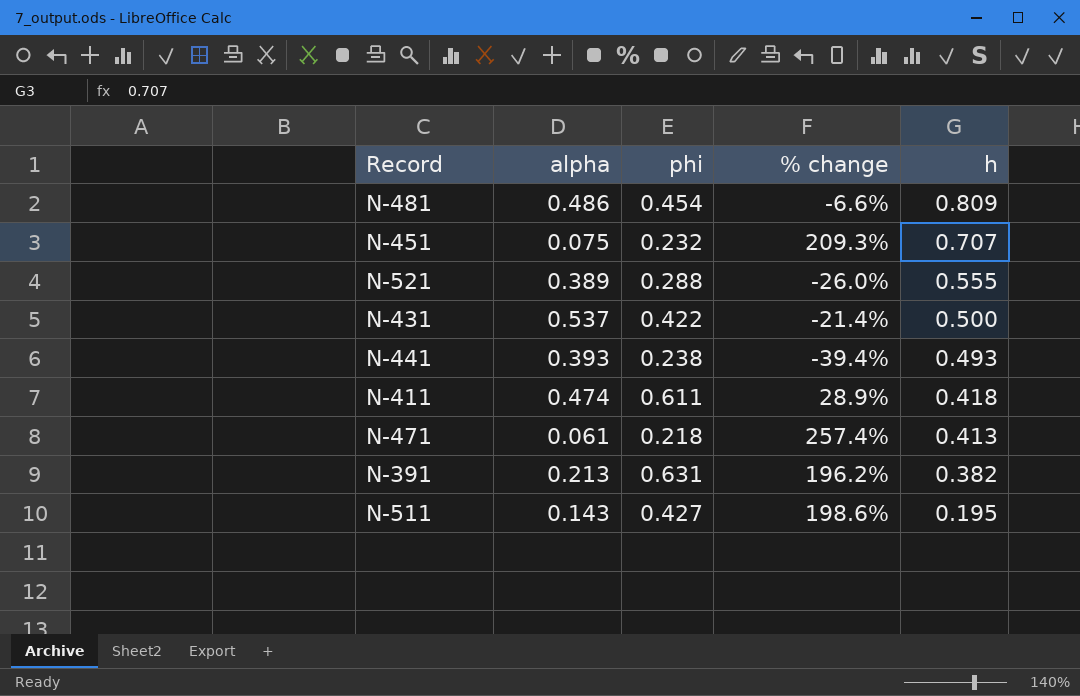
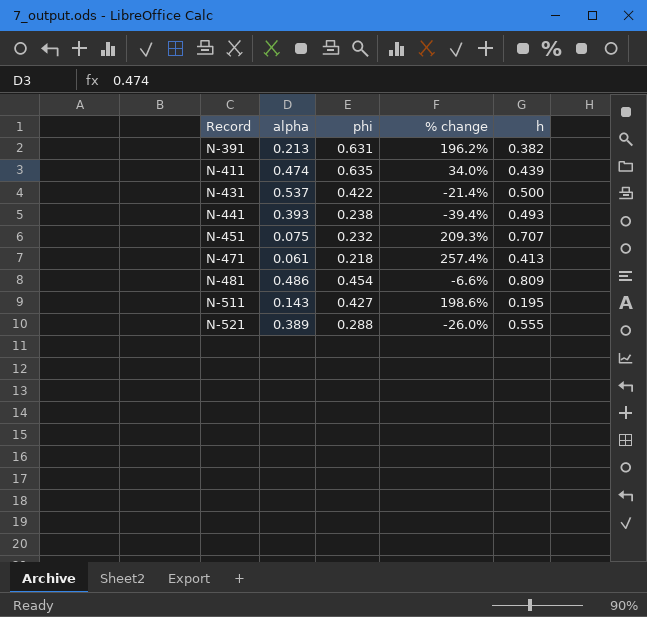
row order: h descending -> Record ascending
N-411 | phi: 0.611 -> 0.635
N-411 | % change: 28.9% -> 34.0%
N-411 | h: 0.418 -> 0.439

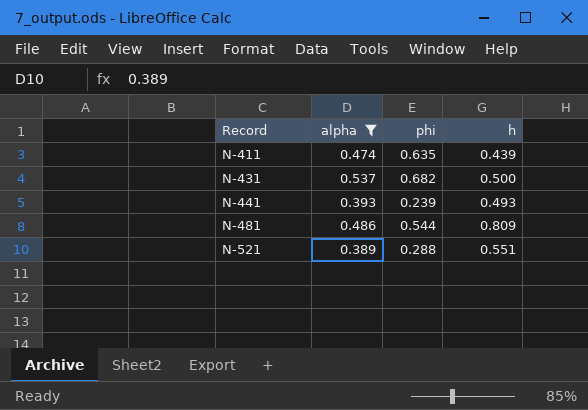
filter: none -> alpha >= 0.389
column % change | formula: ([phi] - [alpha]) / [alpha] -> none
N-431 | phi: 0.422 -> 0.682
N-441 | phi: 0.238 -> 0.239
N-481 | phi: 0.454 -> 0.544
N-521 | h: 0.555 -> 0.551

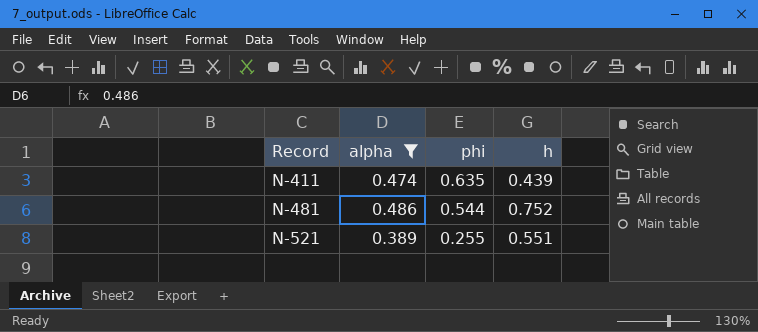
row N-431: 0.537 | 0.682 | 0.500 -> none
row N-441: 0.393 | 0.239 | 0.493 -> none
N-481 | h: 0.809 -> 0.752
N-521 | phi: 0.288 -> 0.255

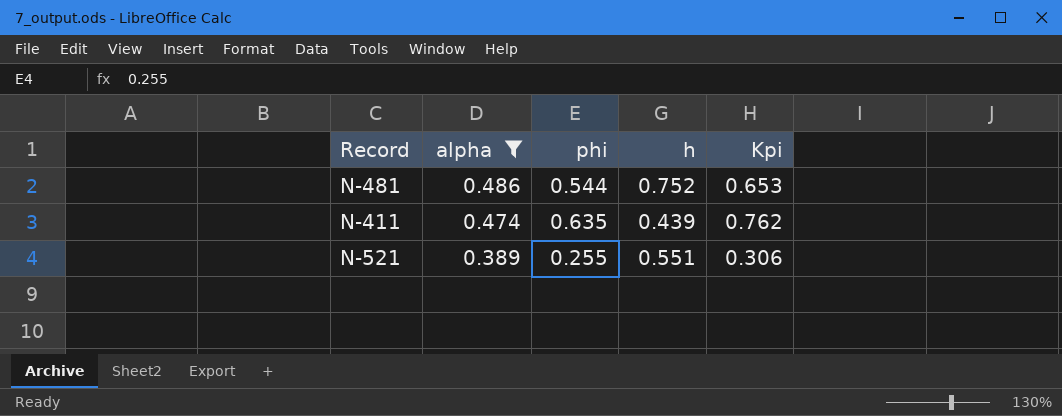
row order: Record ascending -> alpha descending
column Kpi | formula: none -> [phi] * 1.2

